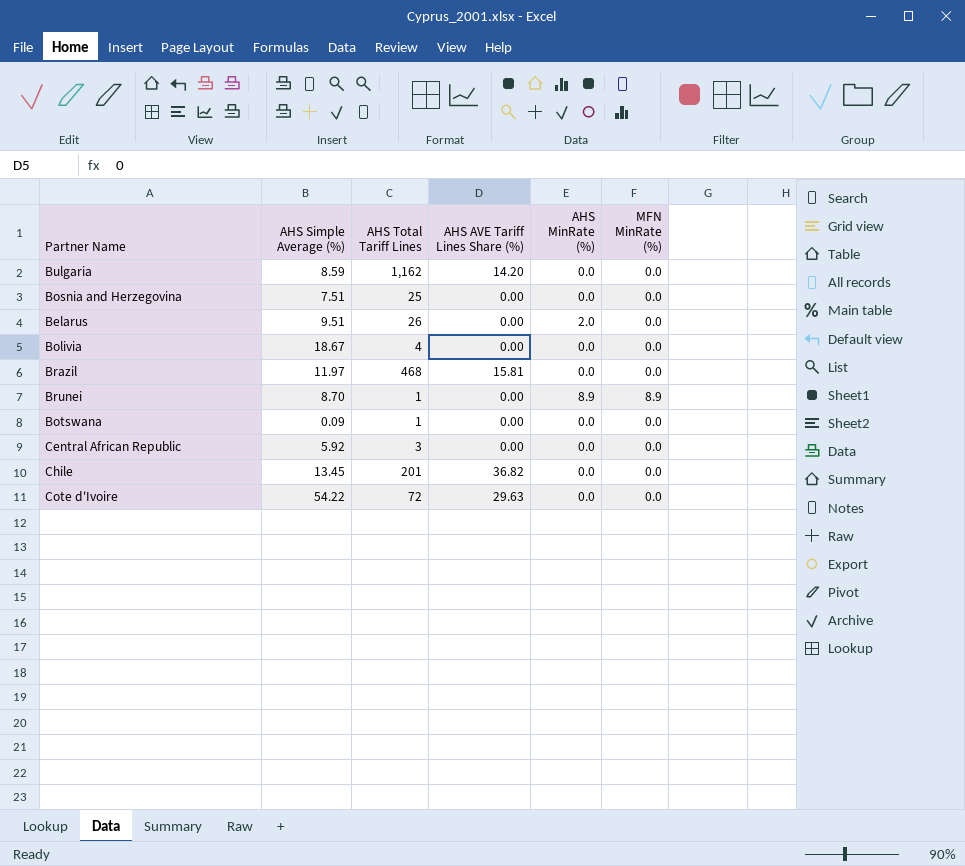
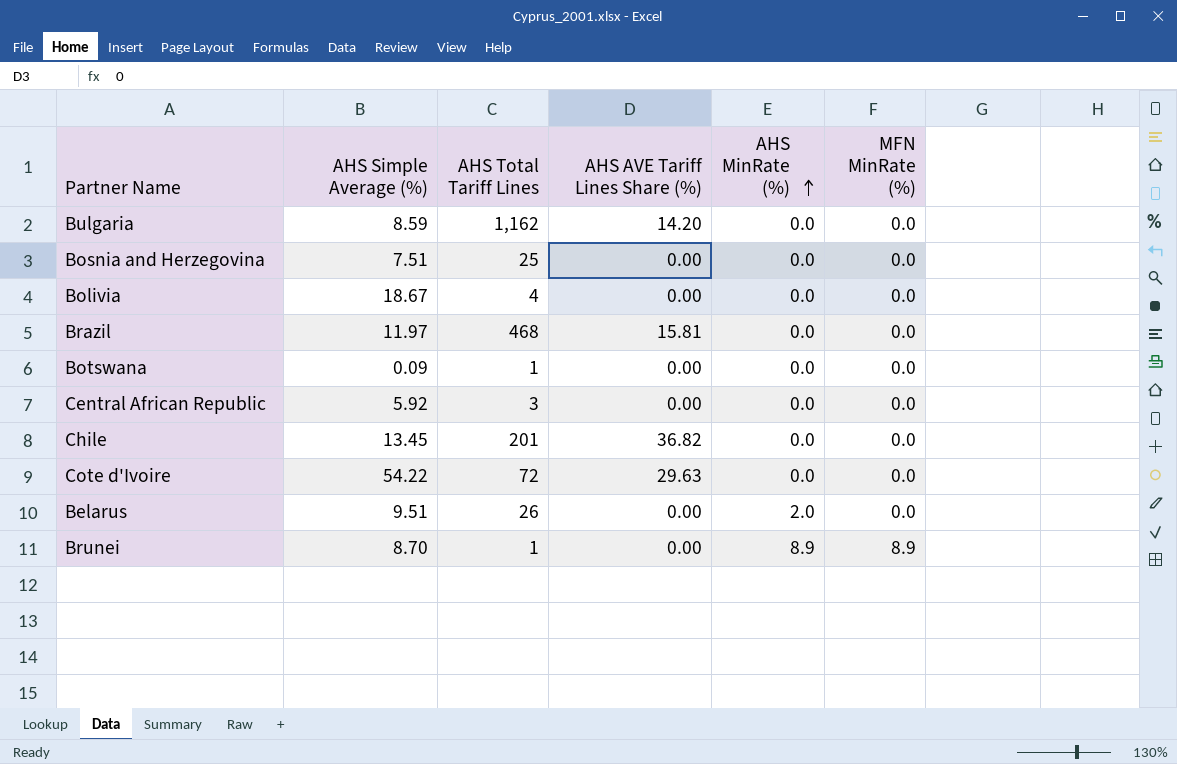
row order: none -> AHS MinRate (%) ascending

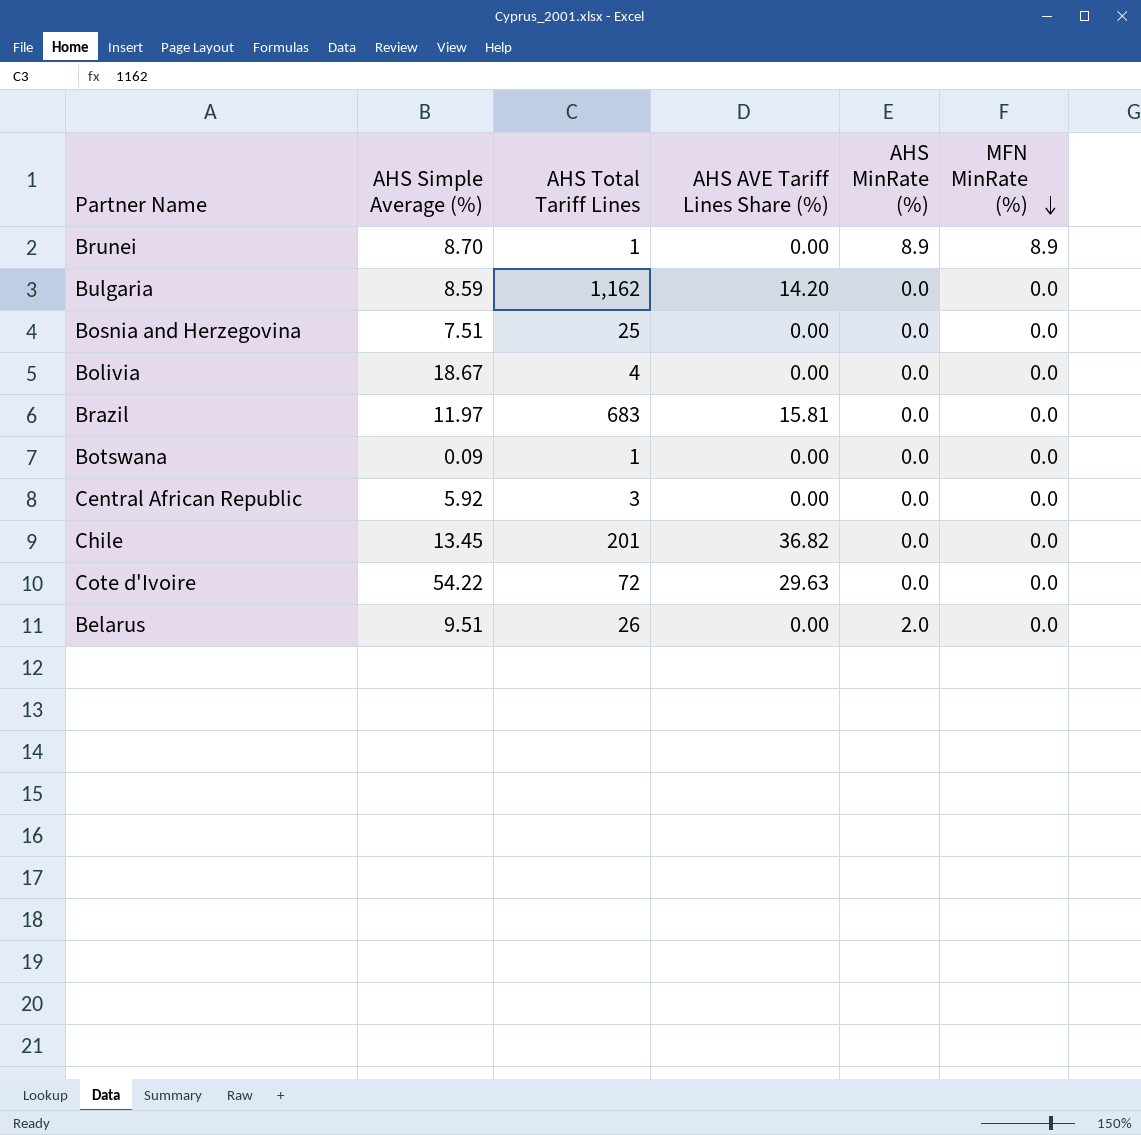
row order: AHS MinRate (%) ascending -> MFN MinRate (%) descending
Brazil | AHS Total Tariff Lines: 468 -> 683

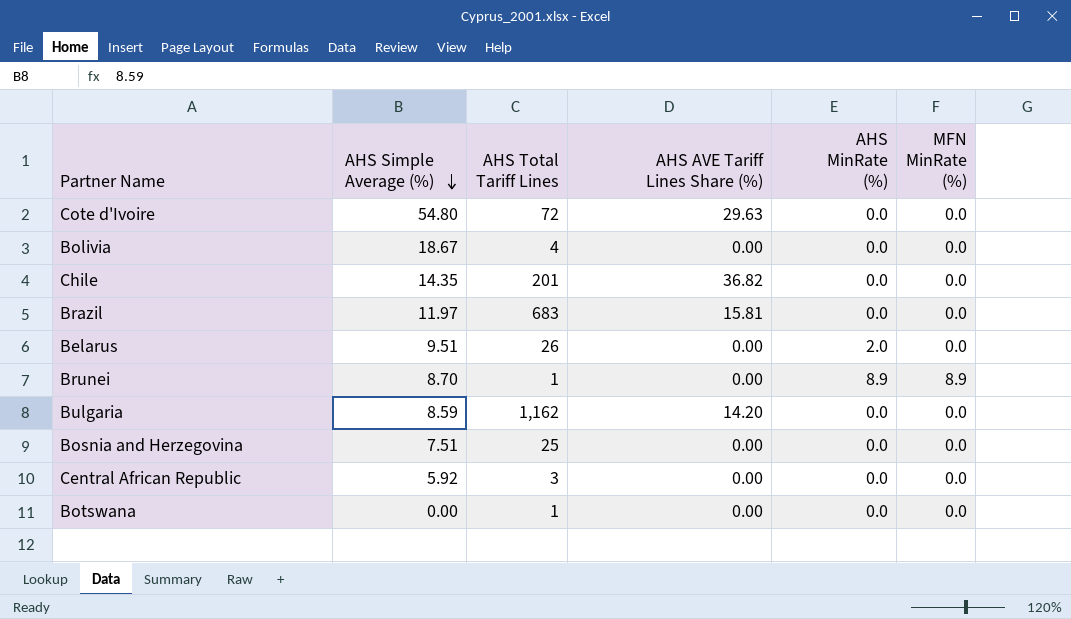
row order: MFN MinRate (%) descending -> AHS Simple Average (%) descending
Cote d'Ivoire | AHS Simple Average (%): 54.22 -> 54.80
Chile | AHS Simple Average (%): 13.45 -> 14.35
Botswana | AHS Simple Average (%): 0.09 -> 0.00

